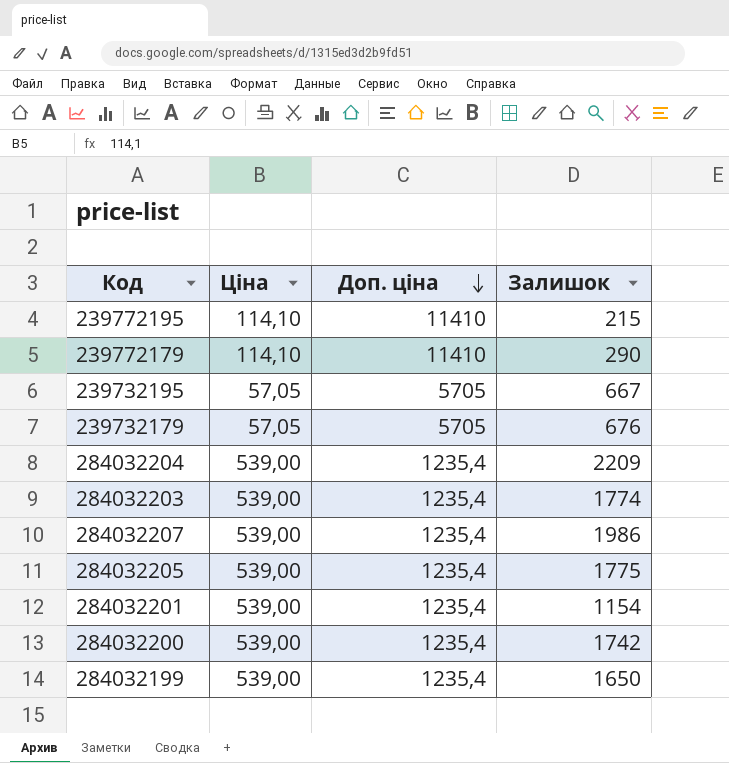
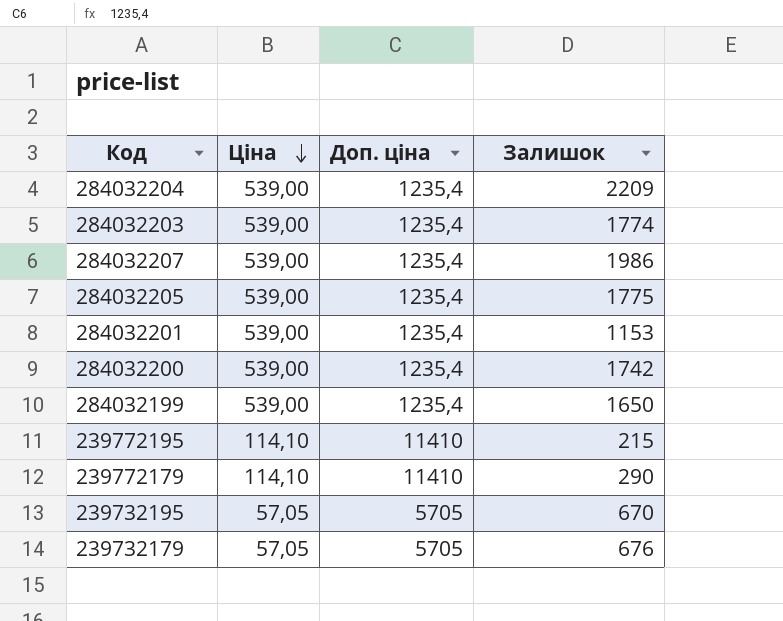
row order: Доп. ціна descending -> Ціна descending
284032201 | Залишок: 1154 -> 1153
239732195 | Залишок: 667 -> 670

